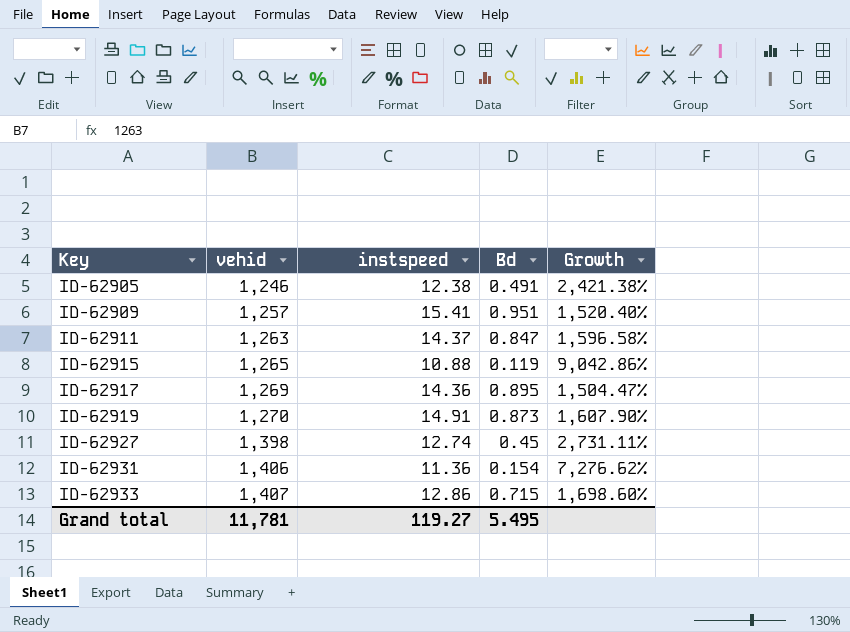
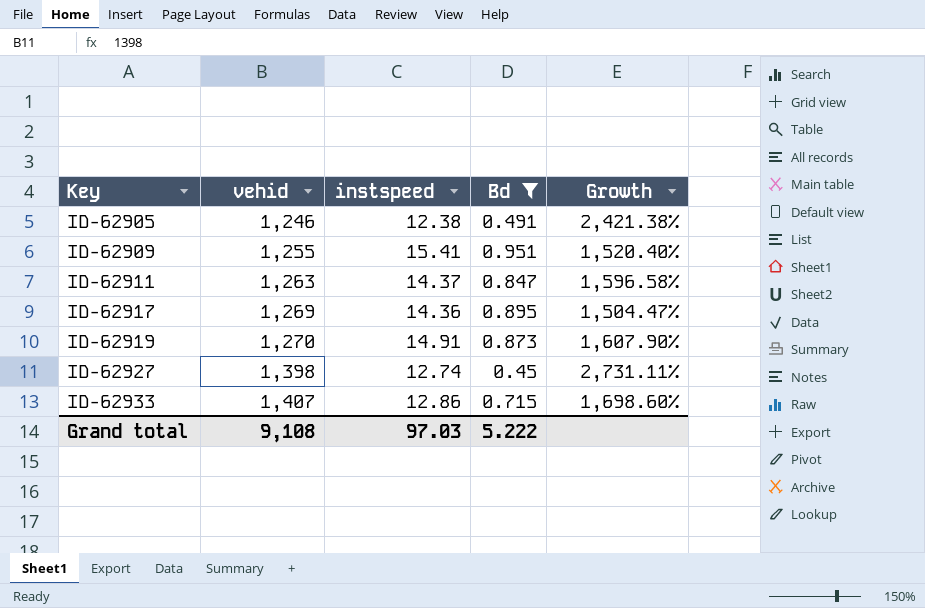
filter: none -> Bd >= 0.45
ID-62909 | vehid: 1,257 -> 1,255
Grand total | vehid: 11,781 -> 9,108
Grand total | instspeed: 119.27 -> 97.03
Grand total | Bd: 5.495 -> 5.222

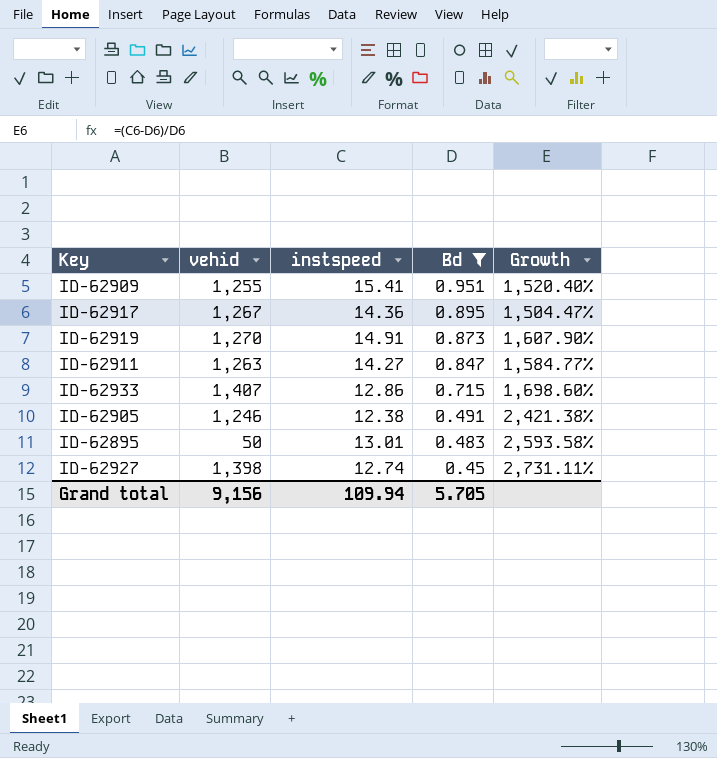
row order: Key ascending -> Bd descending
ID-62917 | vehid: 1,269 -> 1,267
ID-62911 | instspeed: 14.37 -> 14.27
ID-62911 | Growth: 1,596.58% -> 1,584.77%
row ID-62895: none -> 50 | 13.01 | 0.483 | 2,593.58%
Grand total | vehid: 9,108 -> 9,156
Grand total | instspeed: 97.03 -> 109.94
Grand total | Bd: 5.222 -> 5.705

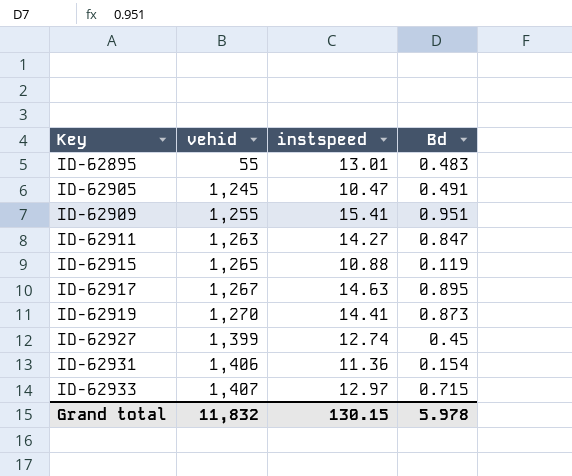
filter: Bd >= 0.45 -> none
row order: Bd descending -> Key ascending
column Growth | formula: ([instspeed] - [Bd]) / [Bd] -> none
ID-62895 | vehid: 50 -> 55
ID-62905 | vehid: 1,246 -> 1,245
ID-62905 | instspeed: 12.38 -> 10.47
ID-62917 | instspeed: 14.36 -> 14.63
ID-62919 | instspeed: 14.91 -> 14.41
ID-62927 | vehid: 1,398 -> 1,399
ID-62933 | instspeed: 12.86 -> 12.97
Grand total | vehid: 9,156 -> 11,832
Grand total | instspeed: 109.94 -> 130.15
Grand total | Bd: 5.705 -> 5.978

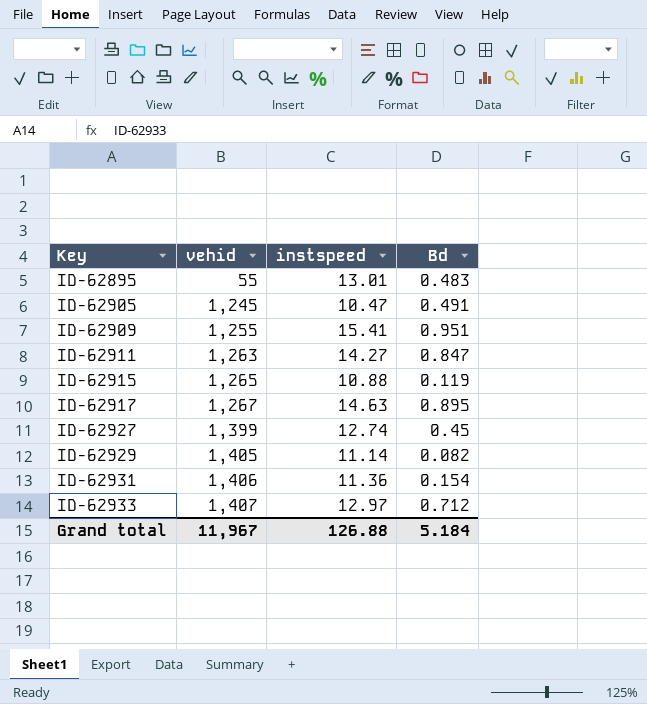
row ID-62919: 1,270 | 14.41 | 0.873 -> none
row ID-62929: none -> 1,405 | 11.14 | 0.082
ID-62933 | Bd: 0.715 -> 0.712
Grand total | vehid: 11,832 -> 11,967
Grand total | instspeed: 130.15 -> 126.88
Grand total | Bd: 5.978 -> 5.184

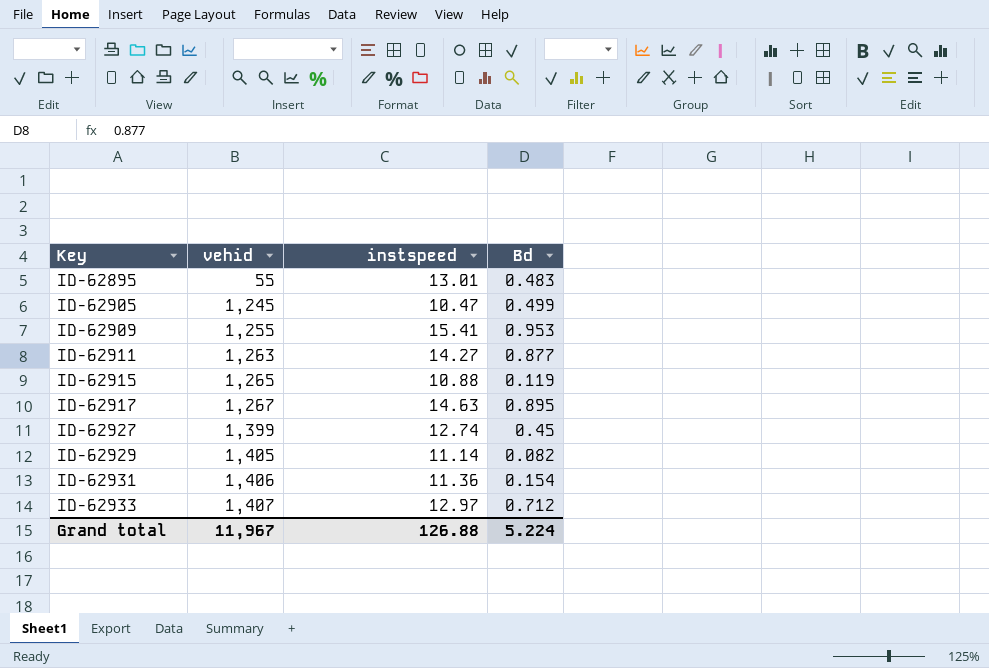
ID-62905 | Bd: 0.491 -> 0.499
ID-62909 | Bd: 0.951 -> 0.953
ID-62911 | Bd: 0.847 -> 0.877
Grand total | Bd: 5.184 -> 5.224

